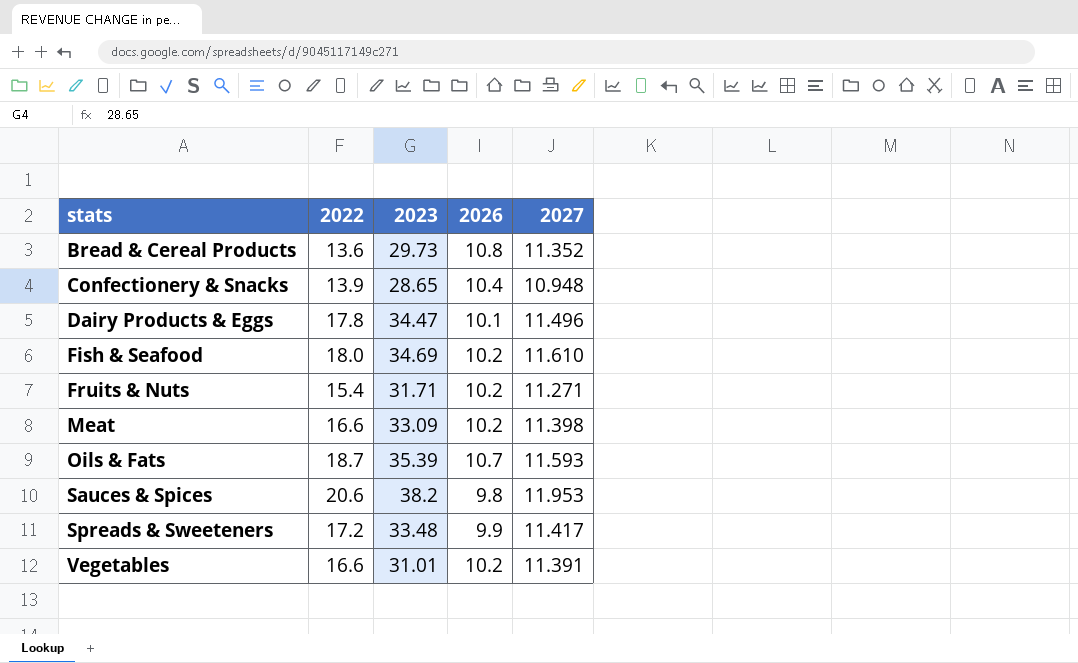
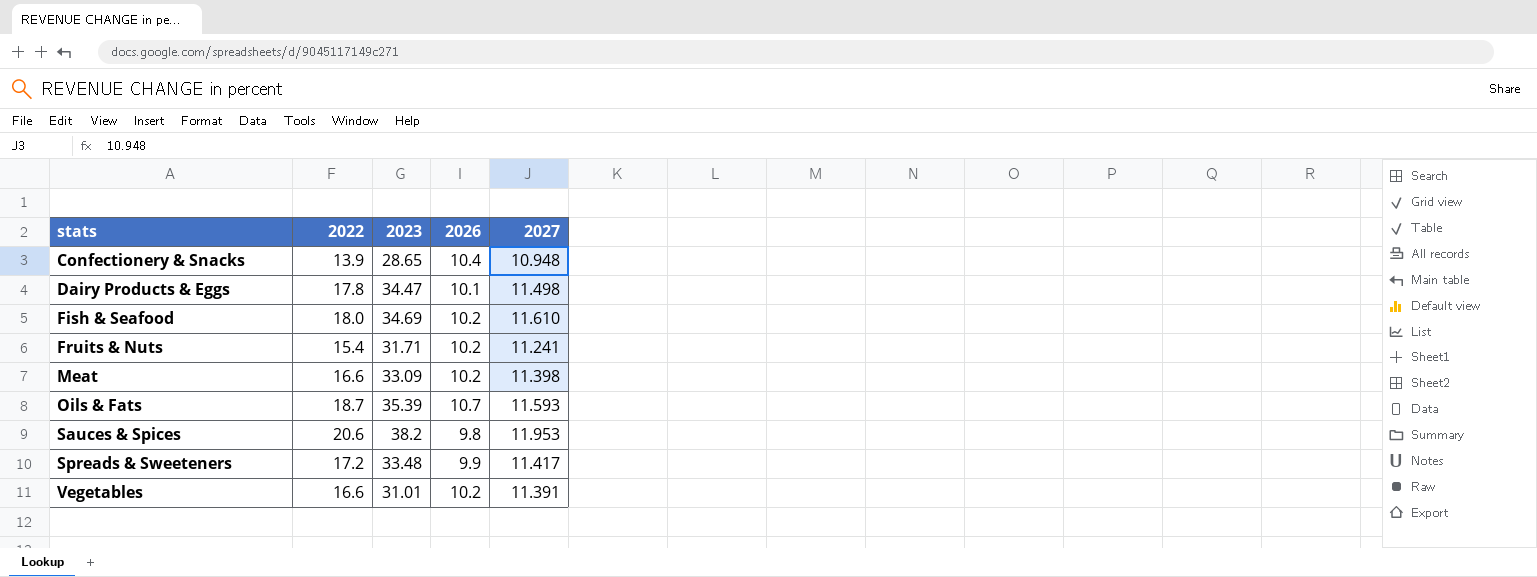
row Bread & Cereal Products: 13.6 | 29.73 | 10.8 | 11.352 -> none
Dairy Products & Eggs | 2027: 11.496 -> 11.498
Fruits & Nuts | 2027: 11.271 -> 11.241

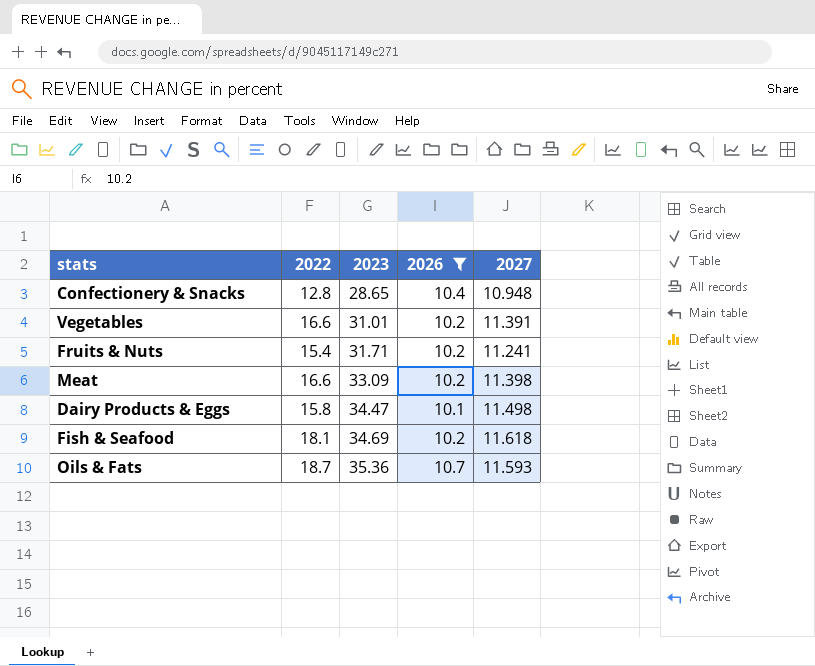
filter: none -> 2026 >= 10.1
row order: stats ascending -> 2023 ascending
Confectionery & Snacks | 2022: 13.9 -> 12.8
Dairy Products & Eggs | 2022: 17.8 -> 15.8
Fish & Seafood | 2022: 18.0 -> 18.1
Fish & Seafood | 2027: 11.610 -> 11.618
Oils & Fats | 2023: 35.39 -> 35.36

